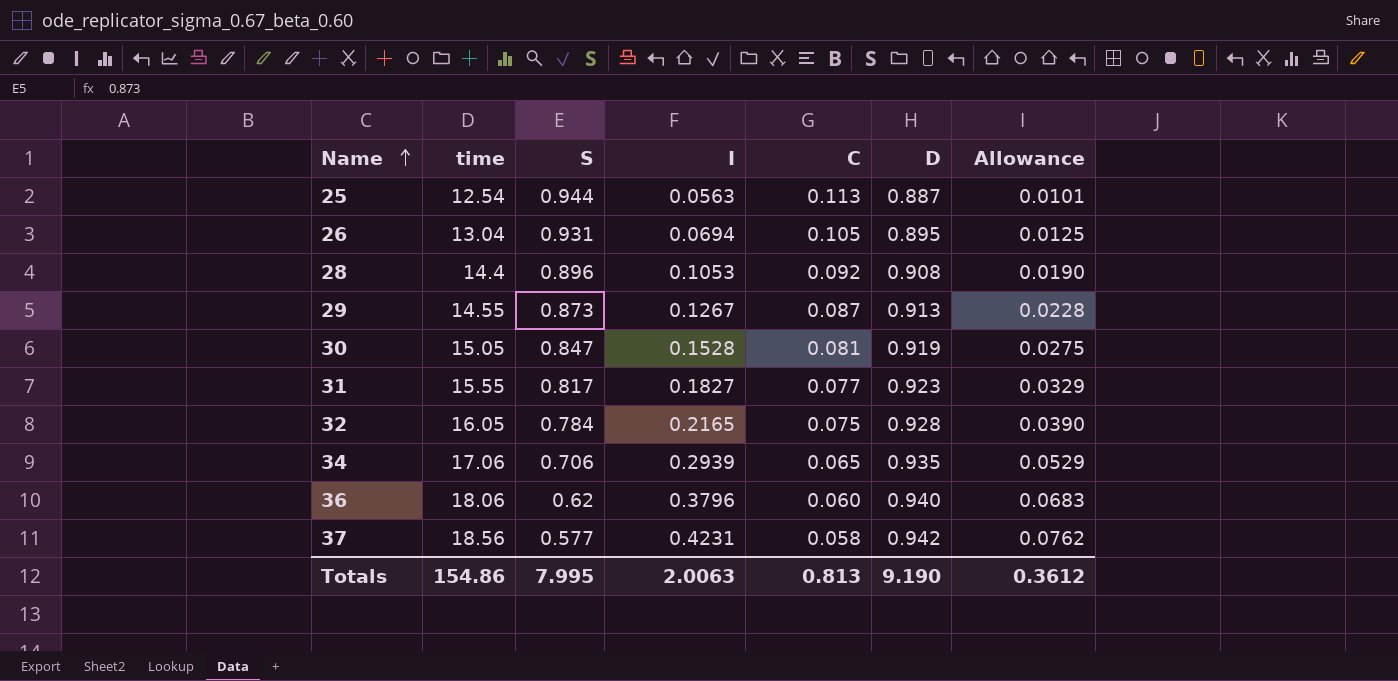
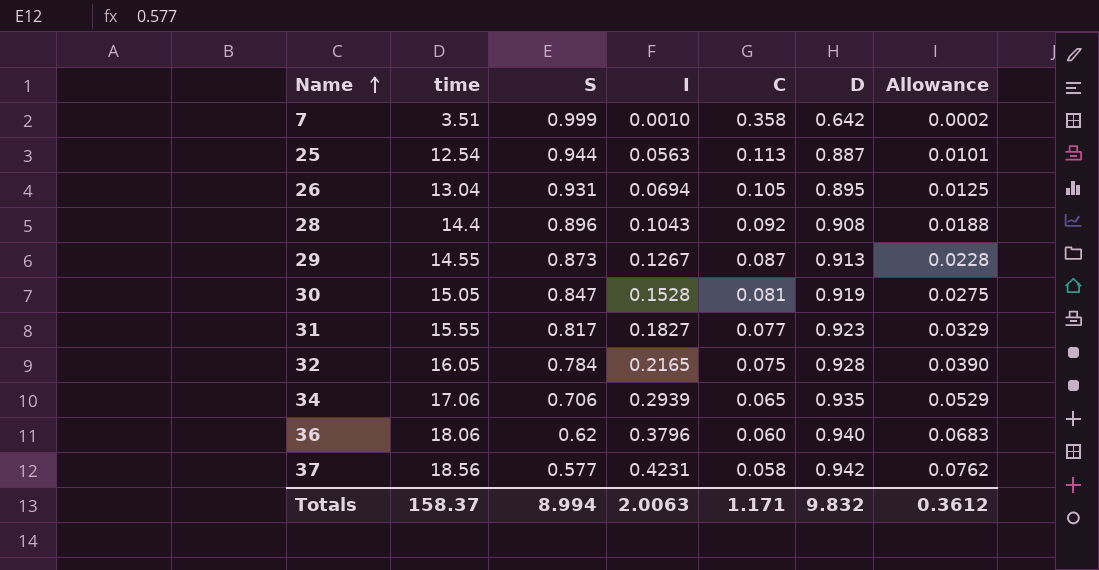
row 7: none -> 3.51 | 0.999 | 0.0010 | 0.358 | 0.642 | 0.0002
28 | I: 0.1053 -> 0.1043
28 | Allowance: 0.0190 -> 0.0188
Totals | time: 154.86 -> 158.37
Totals | S: 7.995 -> 8.994
Totals | C: 0.813 -> 1.171
Totals | D: 9.190 -> 9.832

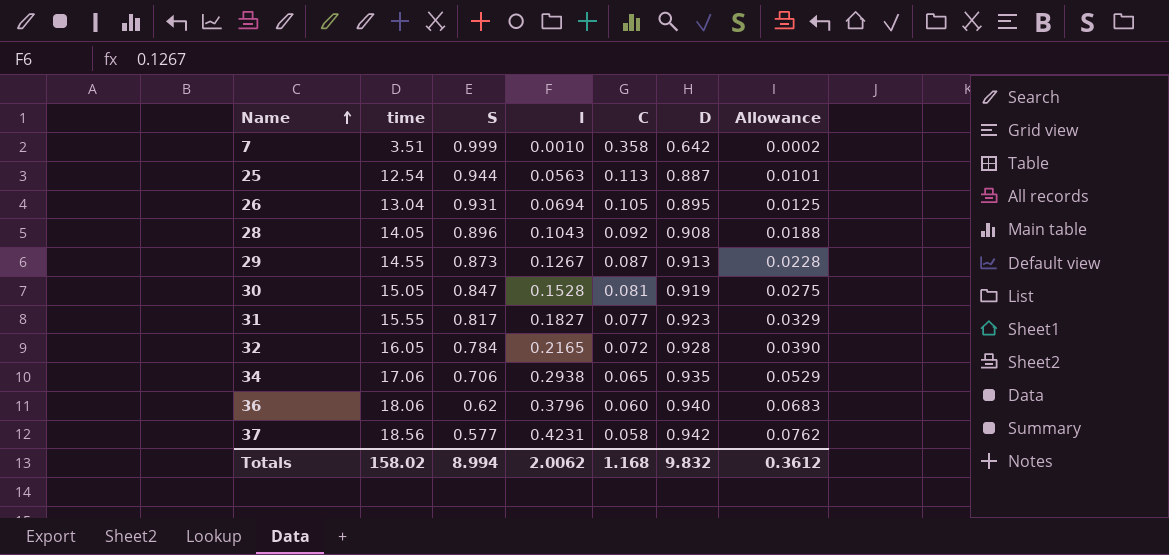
28 | time: 14.4 -> 14.05
32 | C: 0.075 -> 0.072
34 | I: 0.2939 -> 0.2938
Totals | time: 158.37 -> 158.02
Totals | I: 2.0063 -> 2.0062
Totals | C: 1.171 -> 1.168

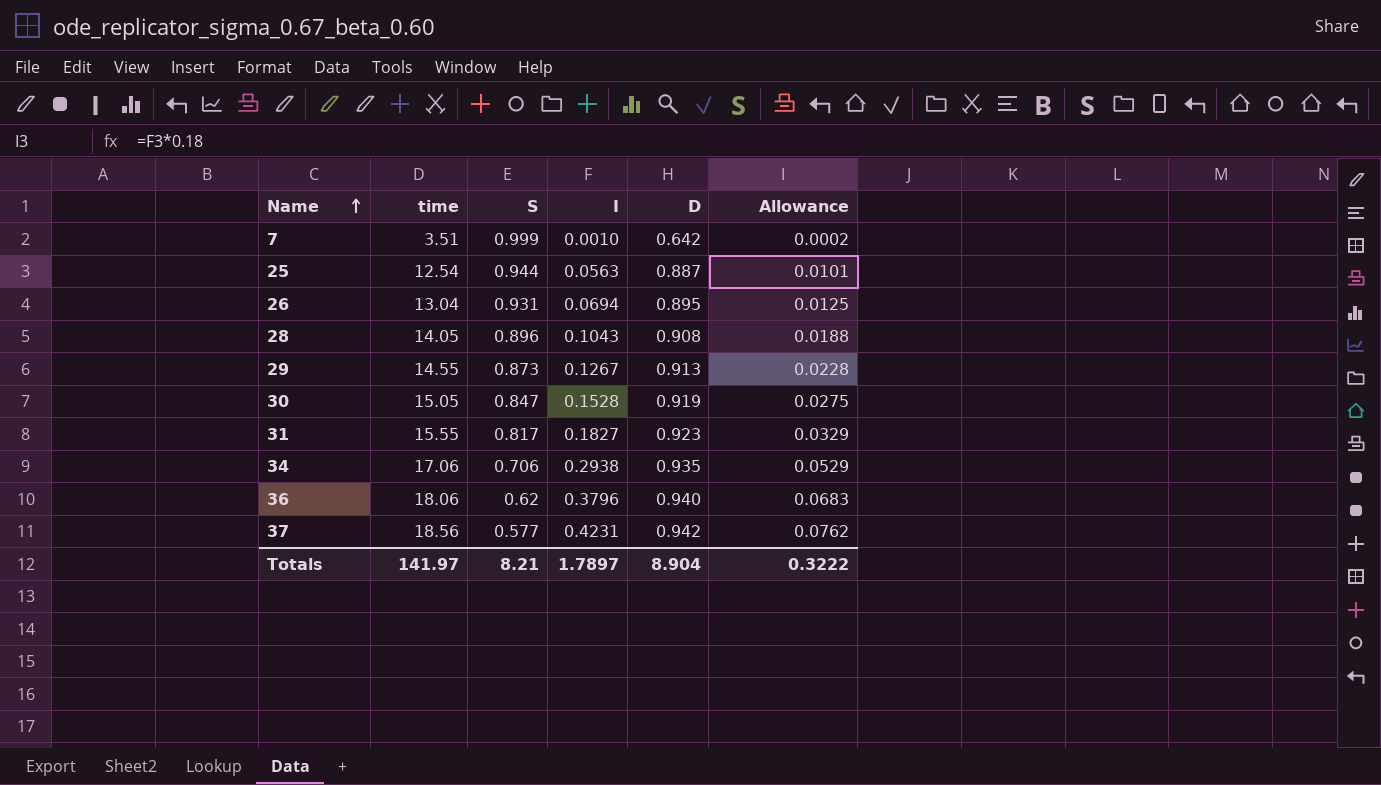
column C | position: 5 -> none
row 32: 16.05 | 0.784 | 0.2165 | 0.072 | 0.928 | 0.0390 -> none
Totals | time: 158.02 -> 141.97
Totals | S: 8.994 -> 8.21
Totals | I: 2.0062 -> 1.7897
Totals | D: 9.832 -> 8.904
Totals | Allowance: 0.3612 -> 0.3222

